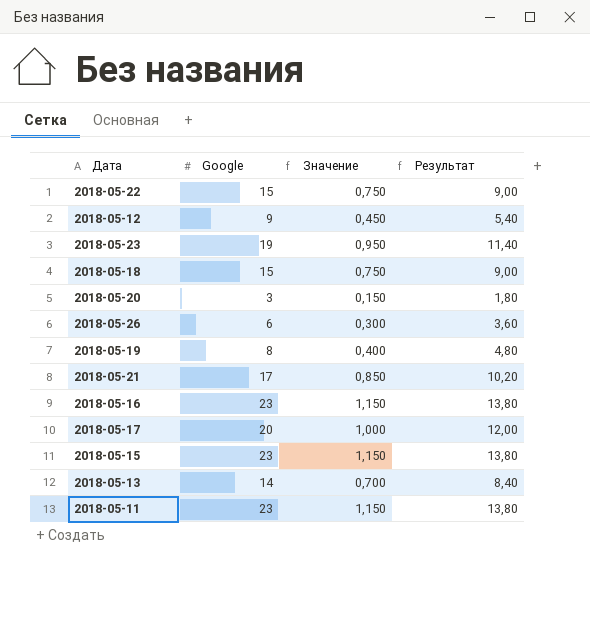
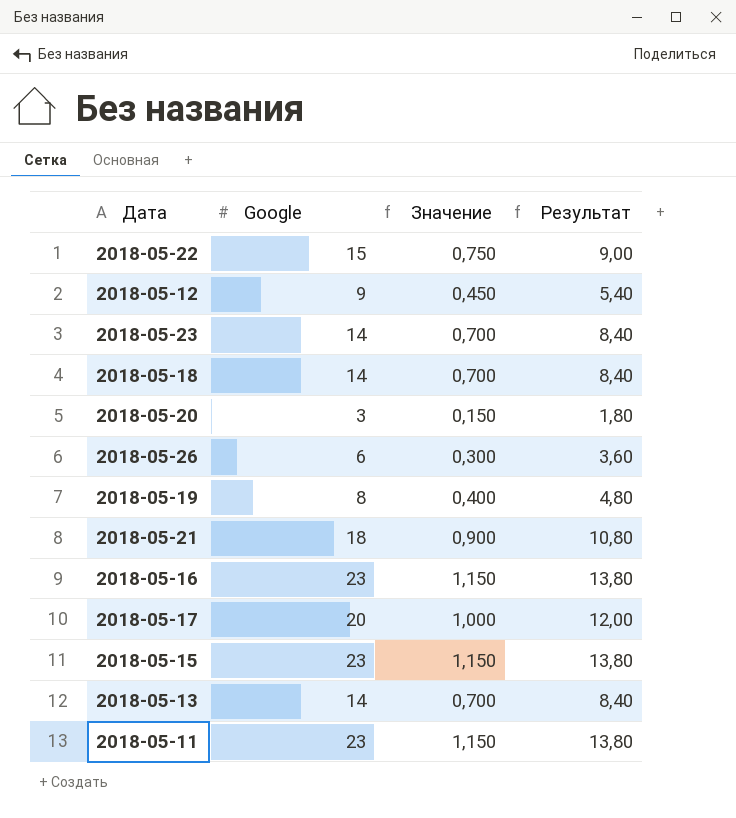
2018-05-23 | Google: 19 -> 14
2018-05-23 | Значение: 0,950 -> 0,700
2018-05-23 | Результат: 11,40 -> 8,40
2018-05-18 | Google: 15 -> 14
2018-05-18 | Значение: 0,750 -> 0,700
2018-05-18 | Результат: 9,00 -> 8,40
2018-05-21 | Google: 17 -> 18
2018-05-21 | Значение: 0,850 -> 0,900
2018-05-21 | Результат: 10,20 -> 10,80

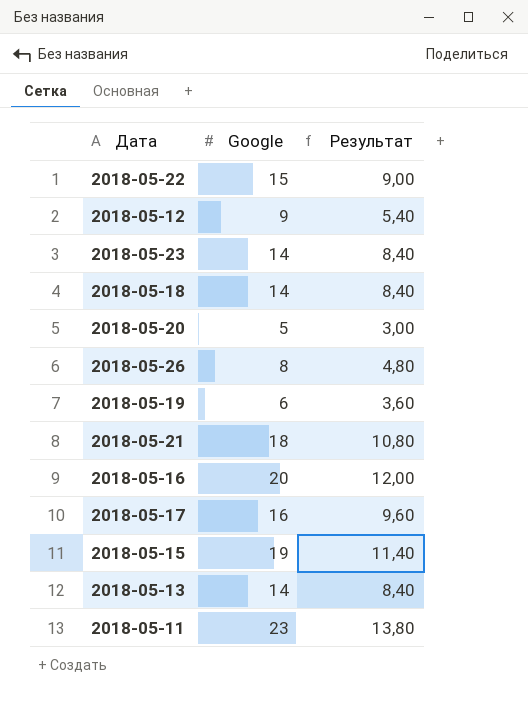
column Значение | formula: [Google] * 0,05 -> none
2018-05-20 | Google: 3 -> 5
2018-05-20 | Результат: 1,80 -> 3,00
2018-05-26 | Google: 6 -> 8
2018-05-26 | Результат: 3,60 -> 4,80
2018-05-19 | Google: 8 -> 6
2018-05-19 | Результат: 4,80 -> 3,60
2018-05-16 | Google: 23 -> 20
2018-05-16 | Результат: 13,80 -> 12,00
2018-05-17 | Google: 20 -> 16
2018-05-17 | Результат: 12,00 -> 9,60
2018-05-15 | Google: 23 -> 19
2018-05-15 | Результат: 13,80 -> 11,40

